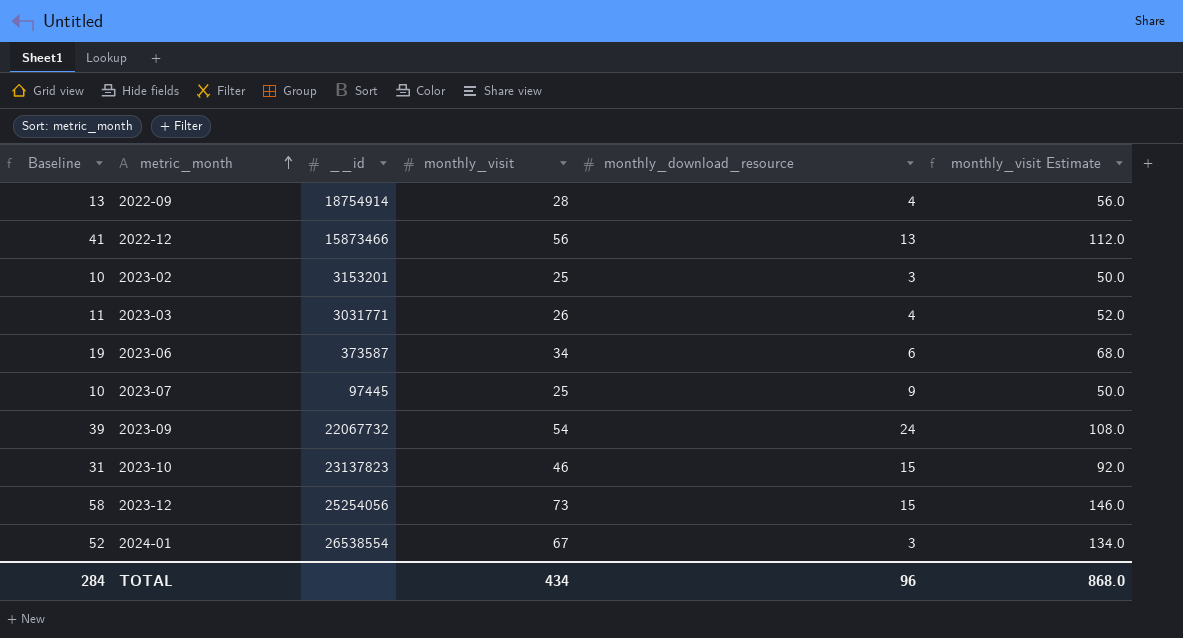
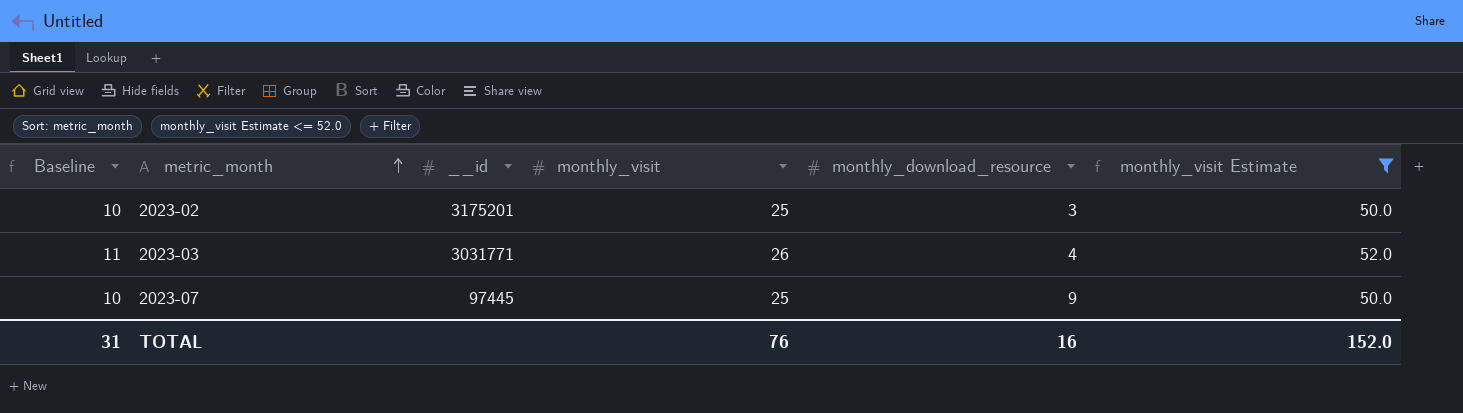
filter: none -> monthly_visit Estimate <= 52.0
2023-02 | __id: 3153201 -> 3175201
TOTAL | Baseline: 284 -> 31
TOTAL | monthly_visit: 434 -> 76
TOTAL | monthly_download_resource: 96 -> 16
TOTAL | monthly_visit Estimate: 868.0 -> 152.0

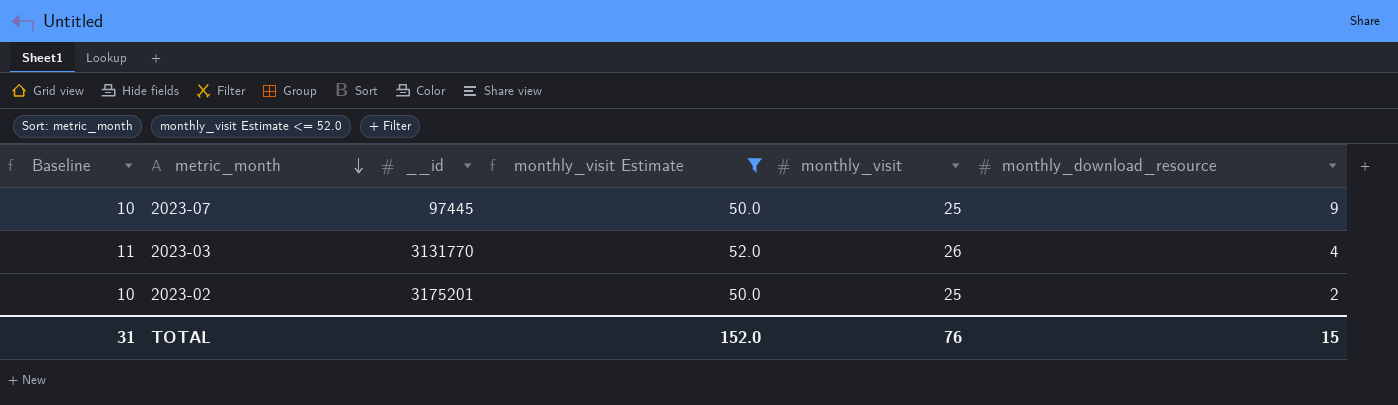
row order: metric_month ascending -> metric_month descending
column monthly_visit Estimate | position: 6 -> 4
2023-03 | __id: 3031771 -> 3131770
2023-02 | monthly_download_resource: 3 -> 2
TOTAL | monthly_download_resource: 16 -> 15

